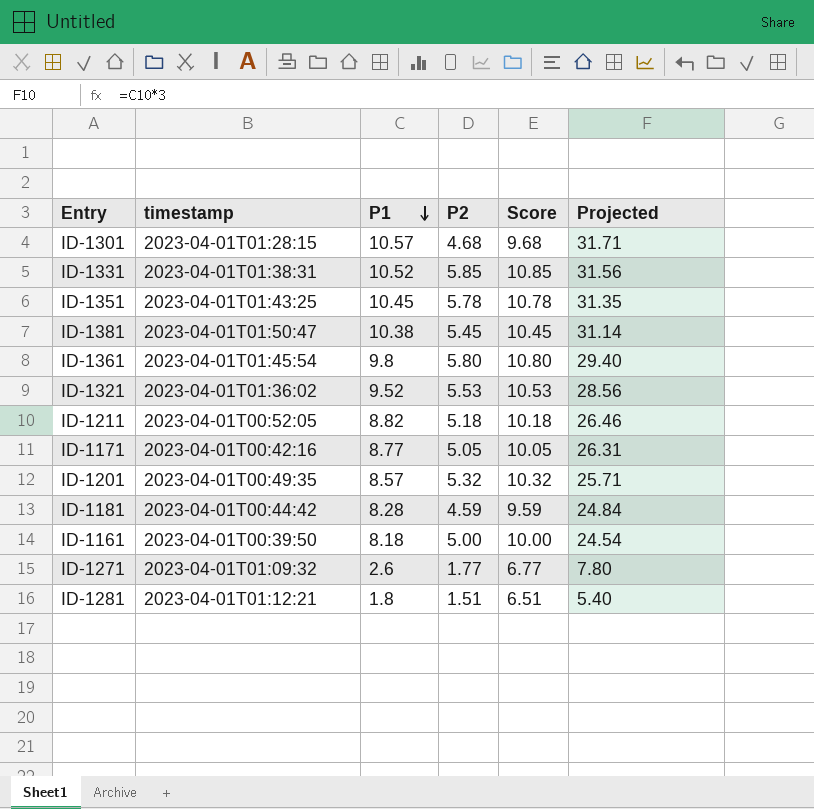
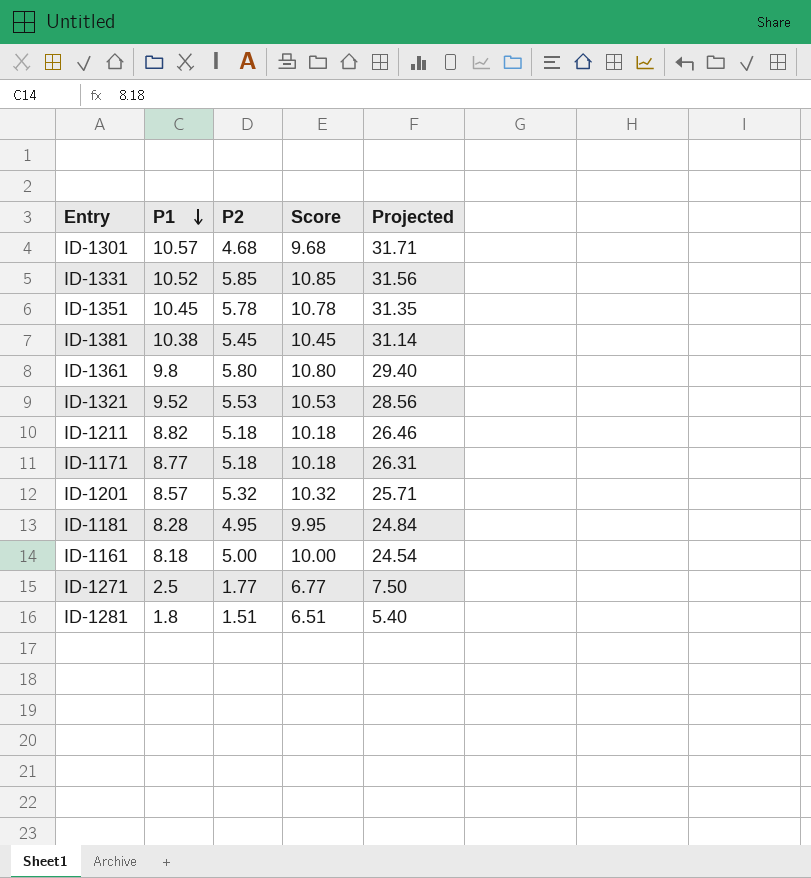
column timestamp | position: 2 -> none
ID-1171 | P2: 5.05 -> 5.18
ID-1171 | Score: 10.05 -> 10.18
ID-1181 | P2: 4.59 -> 4.95
ID-1181 | Score: 9.59 -> 9.95
ID-1271 | P1: 2.6 -> 2.5
ID-1271 | Projected: 7.80 -> 7.50

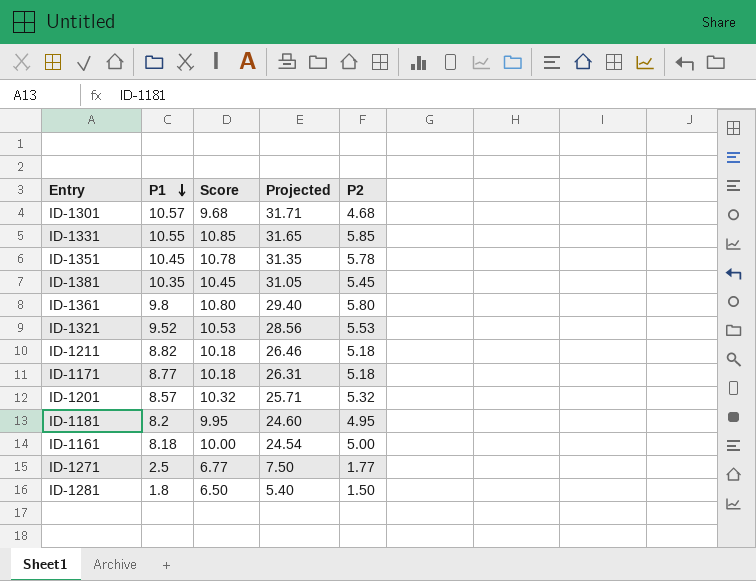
column P2 | position: 3 -> 5
ID-1331 | P1: 10.52 -> 10.55
ID-1331 | Projected: 31.56 -> 31.65
ID-1381 | P1: 10.38 -> 10.35
ID-1381 | Projected: 31.14 -> 31.05
ID-1181 | P1: 8.28 -> 8.2
ID-1181 | Projected: 24.84 -> 24.60
ID-1281 | Score: 6.51 -> 6.50
ID-1281 | P2: 1.51 -> 1.50

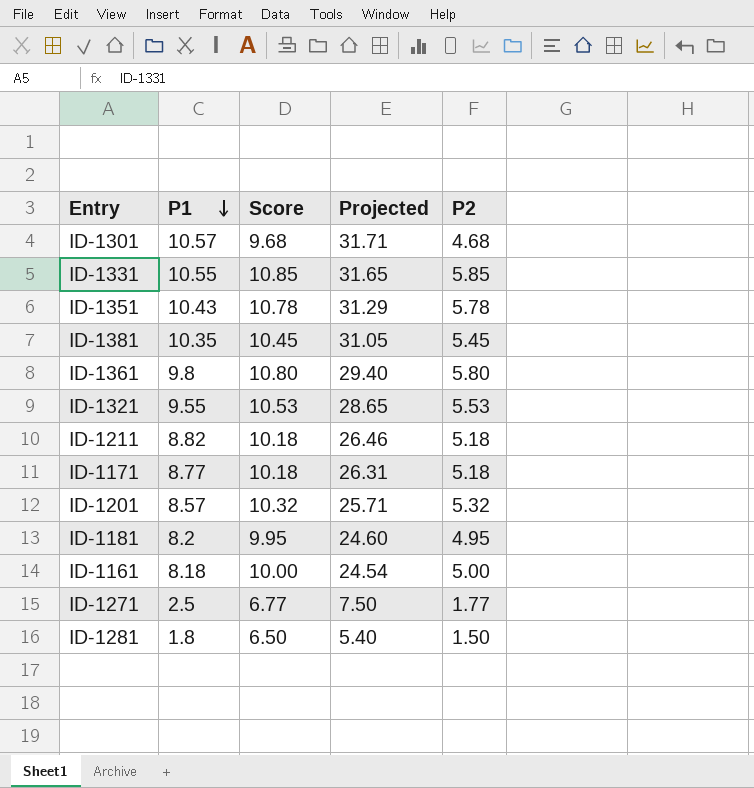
ID-1351 | P1: 10.45 -> 10.43
ID-1351 | Projected: 31.35 -> 31.29
ID-1321 | P1: 9.52 -> 9.55
ID-1321 | Projected: 28.56 -> 28.65

